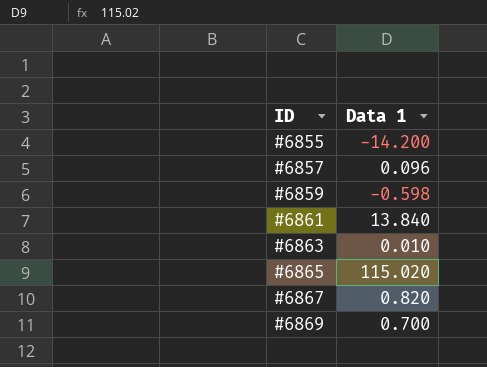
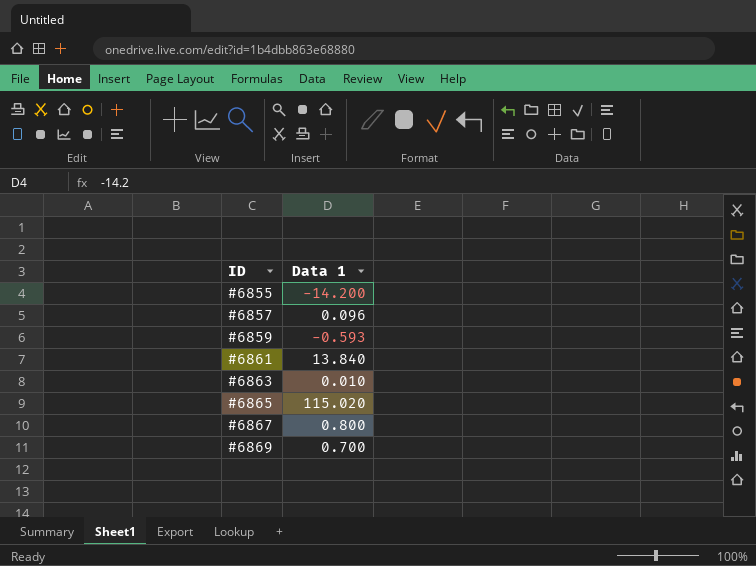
#6859 | Data 1: -0.598 -> -0.593
#6867 | Data 1: 0.820 -> 0.800

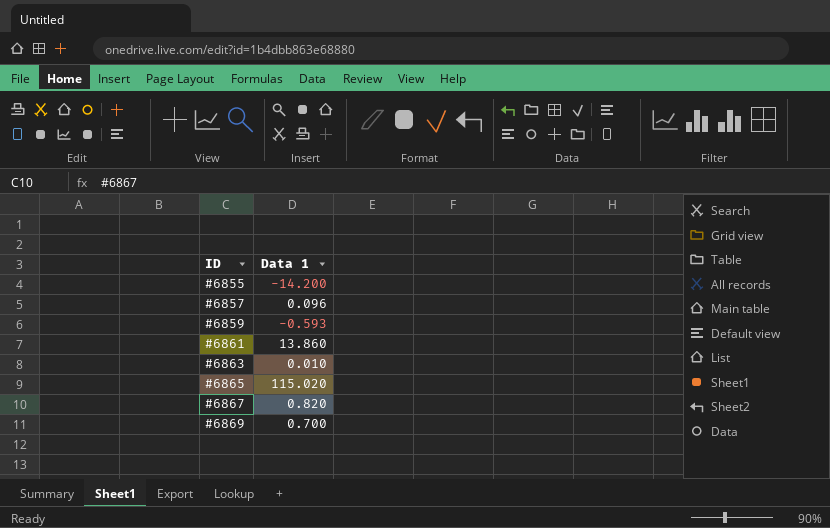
#6861 | Data 1: 13.840 -> 13.860
#6867 | Data 1: 0.800 -> 0.820

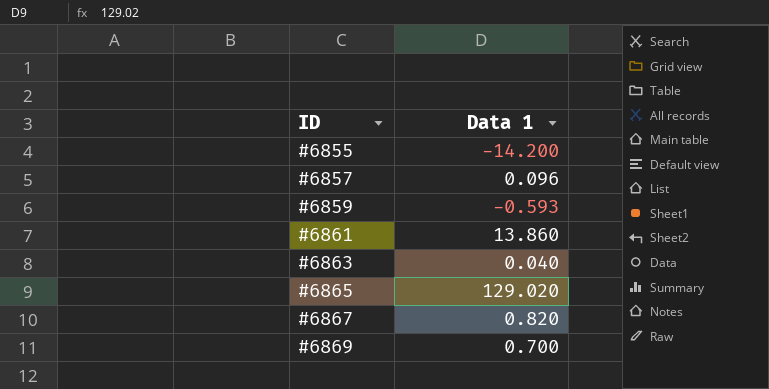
#6863 | Data 1: 0.010 -> 0.040
#6865 | Data 1: 115.020 -> 129.020

